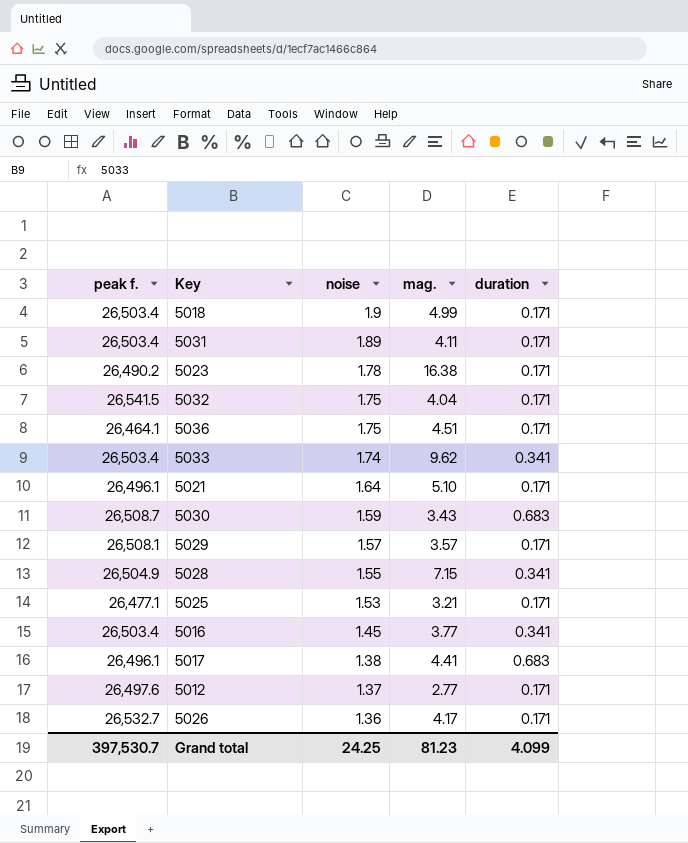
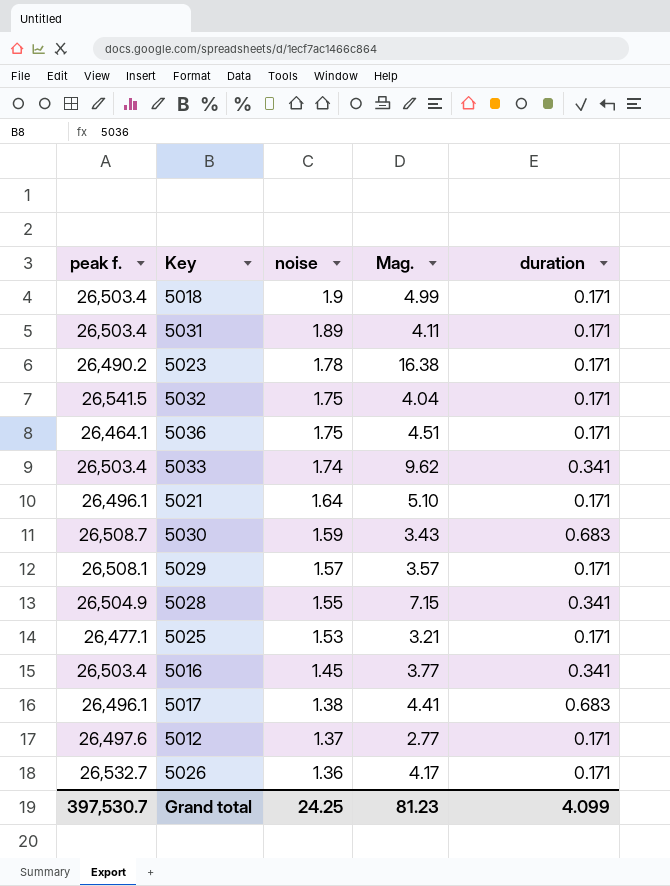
column name: mag. -> Mag.

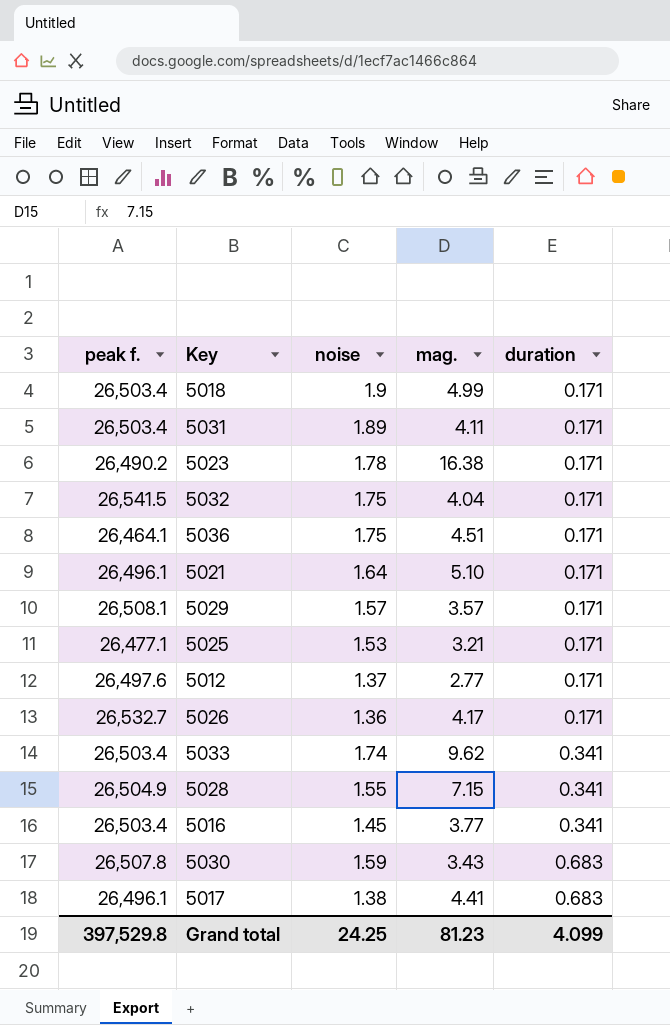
row order: noise descending -> duration ascending
column name: Mag. -> mag.
5030 | peak f.: 26,508.7 -> 26,507.8
Grand total | peak f.: 397,530.7 -> 397,529.8

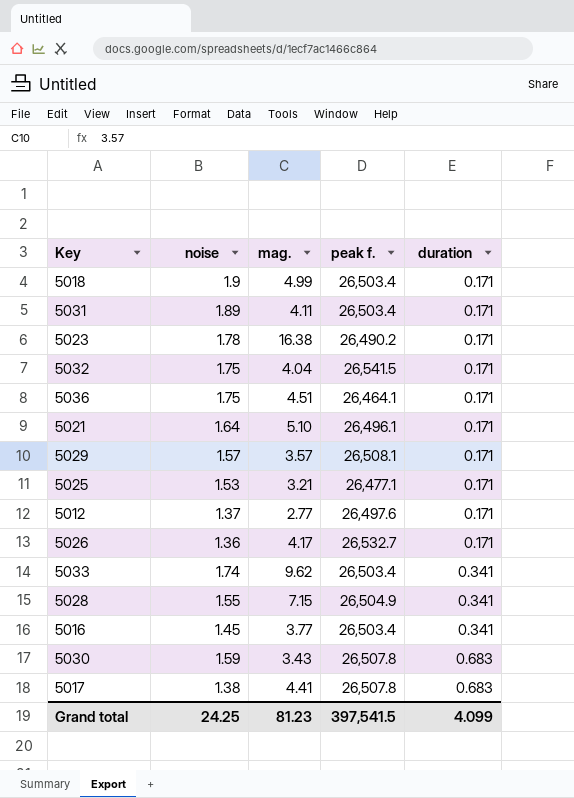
column peak f. | position: 1 -> 4
5017 | peak f.: 26,496.1 -> 26,507.8
Grand total | peak f.: 397,529.8 -> 397,541.5

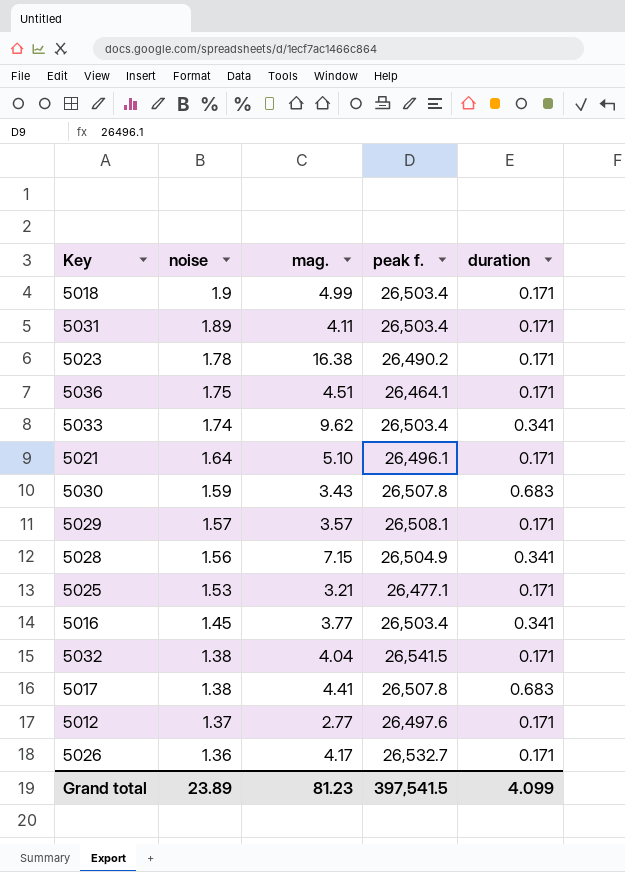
row order: duration ascending -> noise descending
5028 | noise: 1.55 -> 1.56
5032 | noise: 1.75 -> 1.38
Grand total | noise: 24.25 -> 23.89

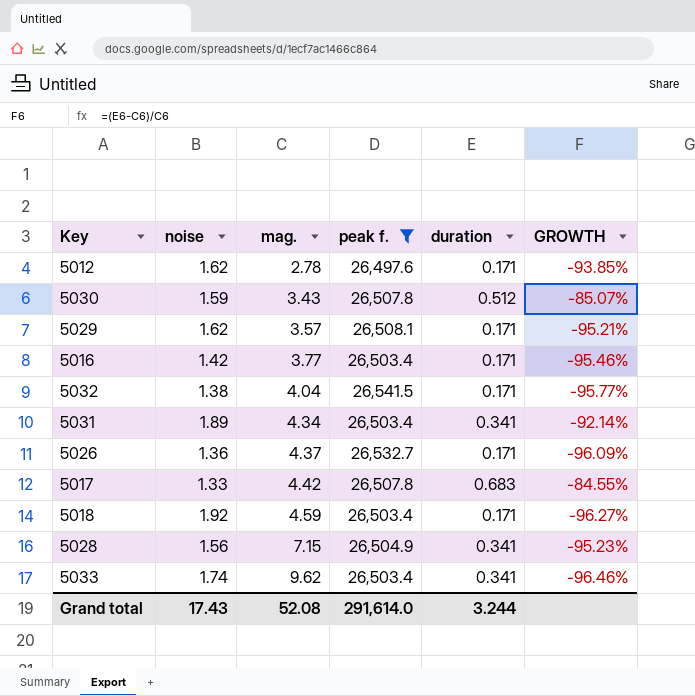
filter: none -> peak f. >= 26,497.6
row order: noise descending -> mag. ascending
column GROWTH | formula: none -> ([duration] - [mag.]) / [mag.]
5012 | noise: 1.37 -> 1.62
5012 | mag.: 2.77 -> 2.78
5030 | duration: 0.683 -> 0.512
5029 | noise: 1.57 -> 1.62
5016 | noise: 1.45 -> 1.42
5016 | duration: 0.341 -> 0.171
5031 | mag.: 4.11 -> 4.34
5031 | duration: 0.171 -> 0.341
5026 | mag.: 4.17 -> 4.37
5017 | noise: 1.38 -> 1.33
5017 | mag.: 4.41 -> 4.42
5018 | noise: 1.9 -> 1.92
5018 | mag.: 4.99 -> 4.59
Grand total | noise: 23.89 -> 17.43
Grand total | mag.: 81.23 -> 52.08
Grand total | peak f.: 397,541.5 -> 291,614.0
Grand total | duration: 4.099 -> 3.244

